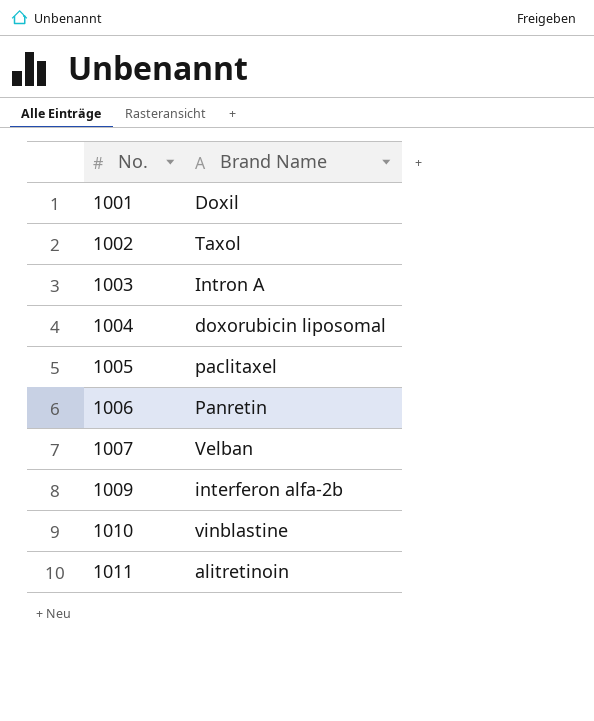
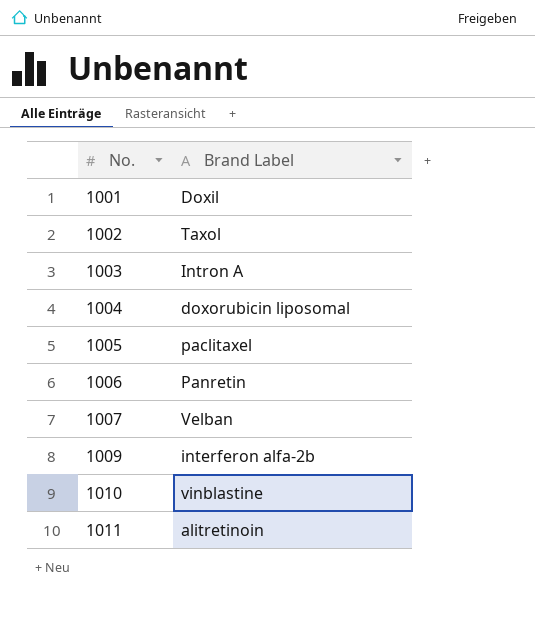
column name: Brand Name -> Brand Label

